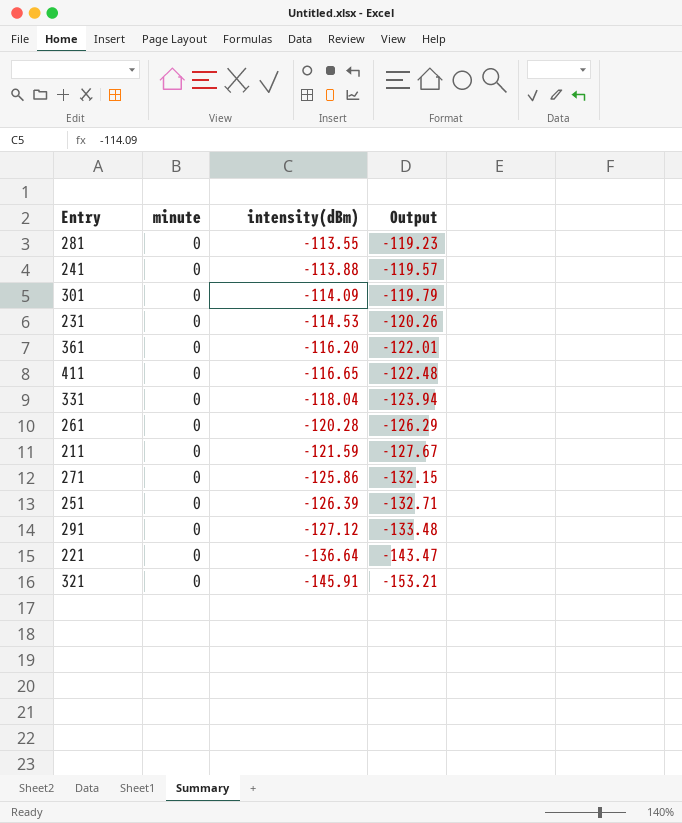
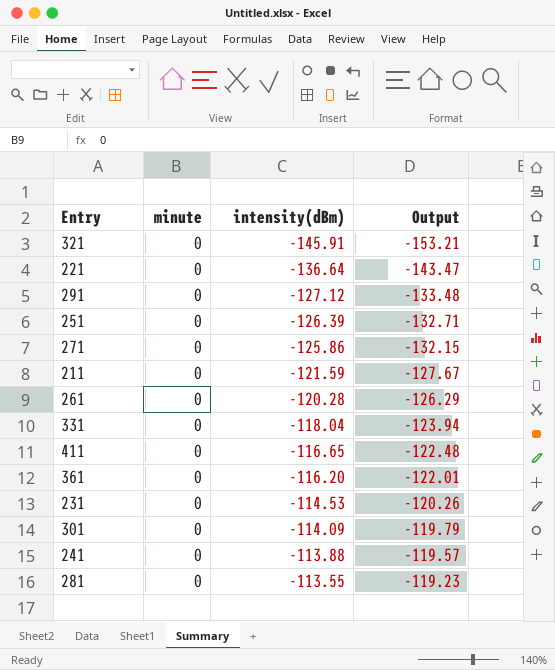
row order: intensity(dBm) descending -> intensity(dBm) ascending

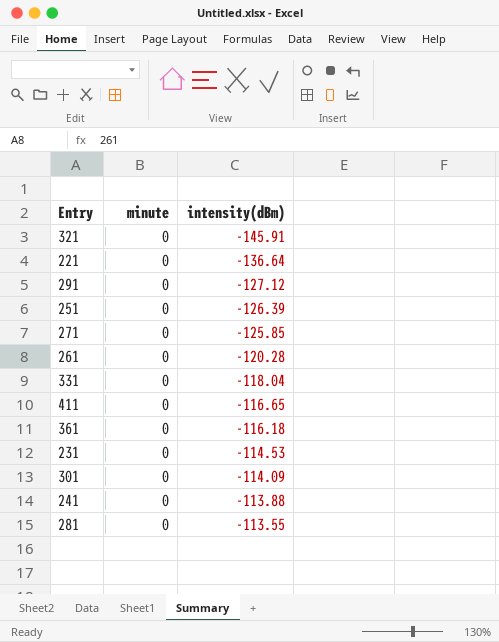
column Output | formula: [intensity(dBm)] * 1.05 -> none
row 211: 0 | -121.59 | -127.67 -> none
271 | intensity(dBm): -125.86 -> -125.85
361 | intensity(dBm): -116.20 -> -116.18

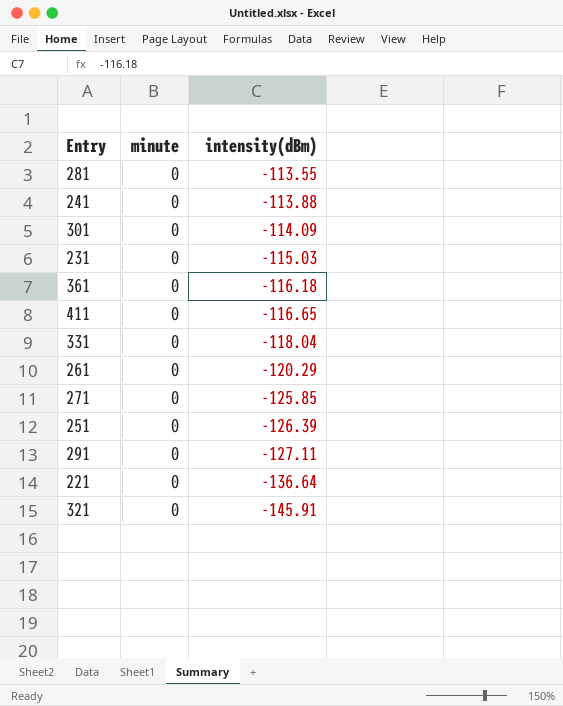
row order: intensity(dBm) ascending -> intensity(dBm) descending
231 | intensity(dBm): -114.53 -> -115.03
261 | intensity(dBm): -120.28 -> -120.29
291 | intensity(dBm): -127.12 -> -127.11

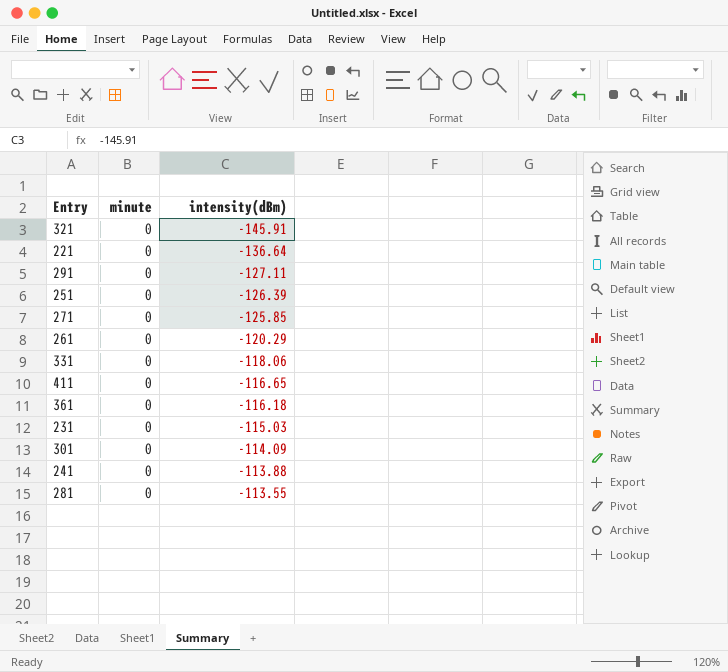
row order: intensity(dBm) descending -> intensity(dBm) ascending
331 | intensity(dBm): -118.04 -> -118.06

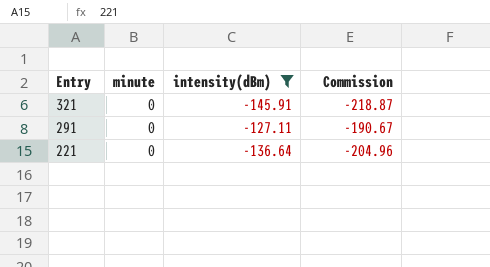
filter: none -> intensity(dBm) <= -127.11
row order: intensity(dBm) ascending -> Entry descending
column Commission | formula: none -> [intensity(dBm)] * 1.5

